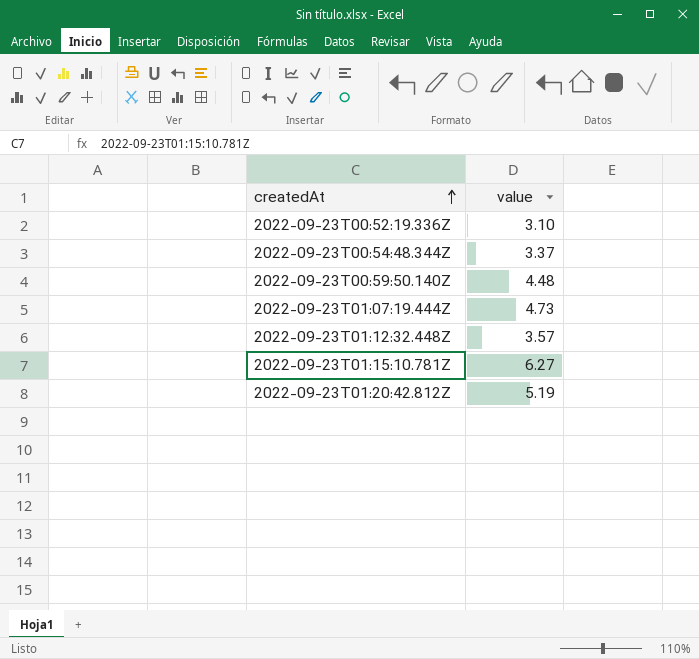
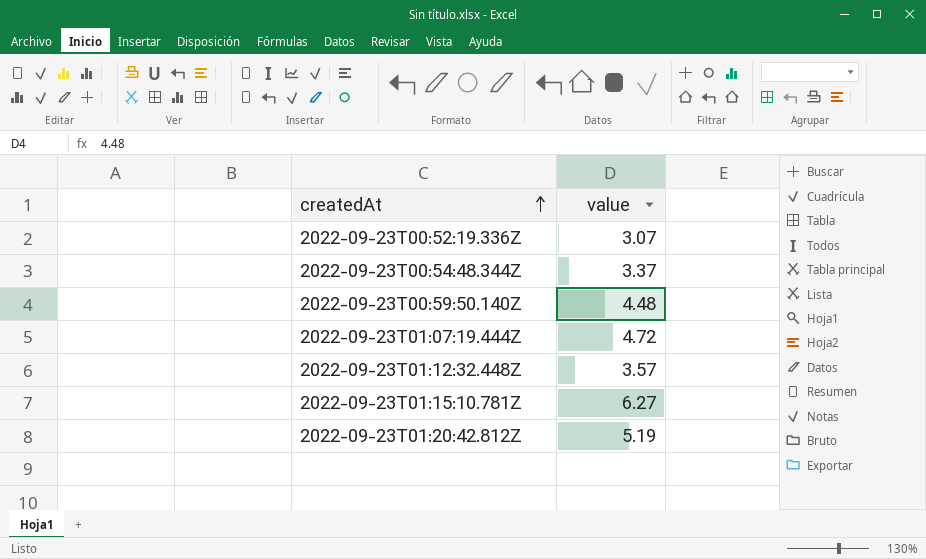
2022-09-23T00:52:19.336Z | value: 3.10 -> 3.07
2022-09-23T01:07:19.444Z | value: 4.73 -> 4.72

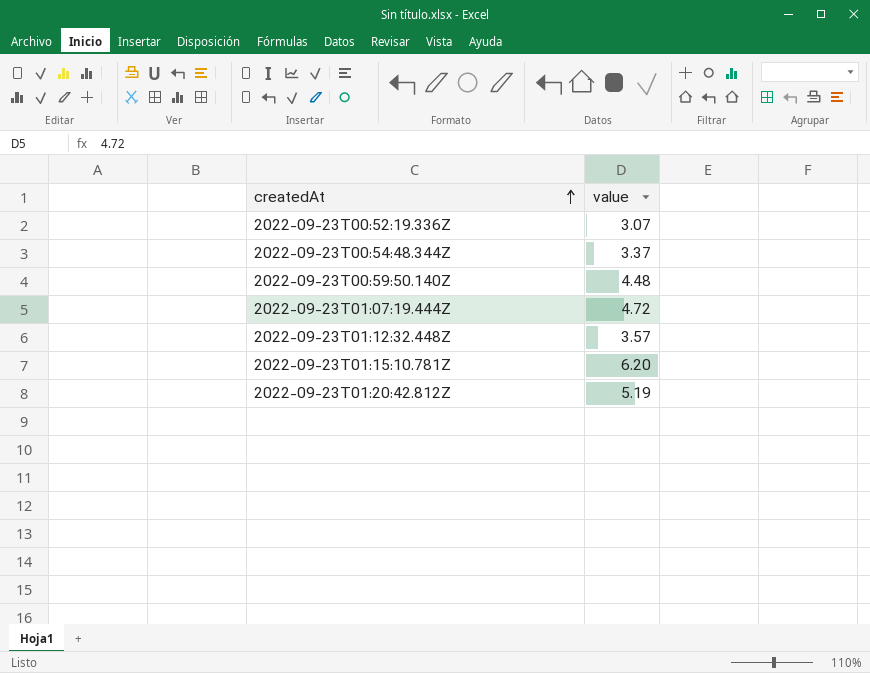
2022-09-23T01:15:10.781Z | value: 6.27 -> 6.20

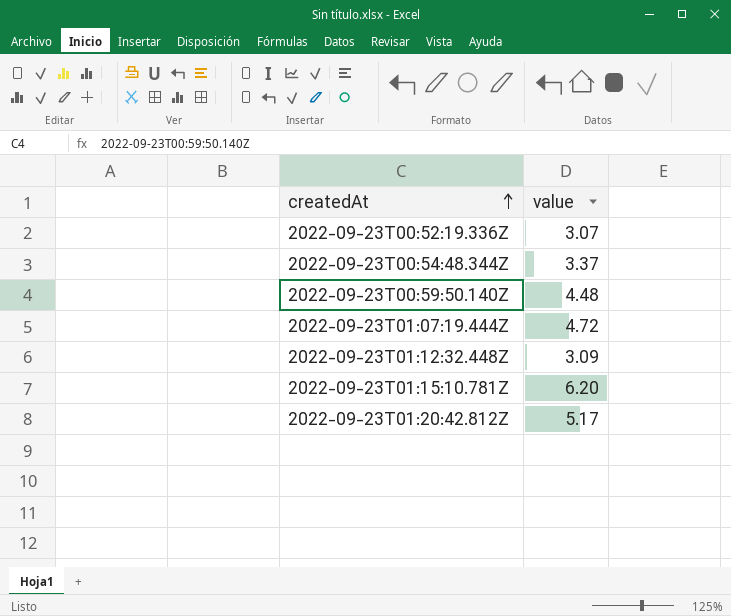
2022-09-23T01:12:32.448Z | value: 3.57 -> 3.09
2022-09-23T01:20:42.812Z | value: 5.19 -> 5.17

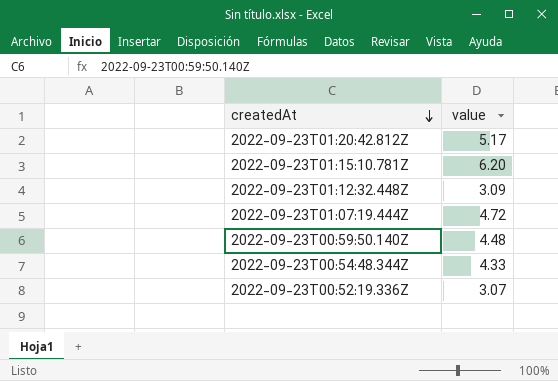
row order: createdAt ascending -> createdAt descending
2022-09-23T00:54:48.344Z | value: 3.37 -> 4.33

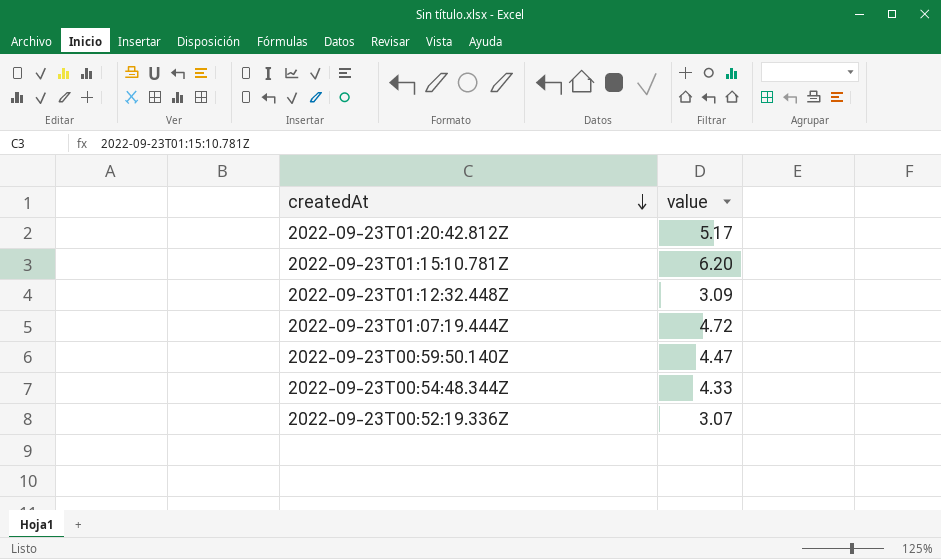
2022-09-23T00:59:50.140Z | value: 4.48 -> 4.47

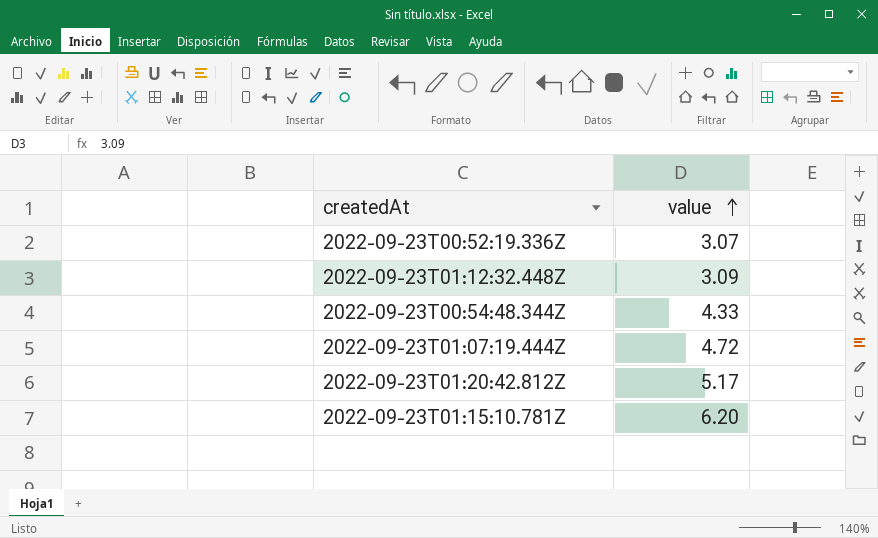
row order: createdAt descending -> value ascending
row 2022-09-23T00:59:50.140Z: 4.47 -> none

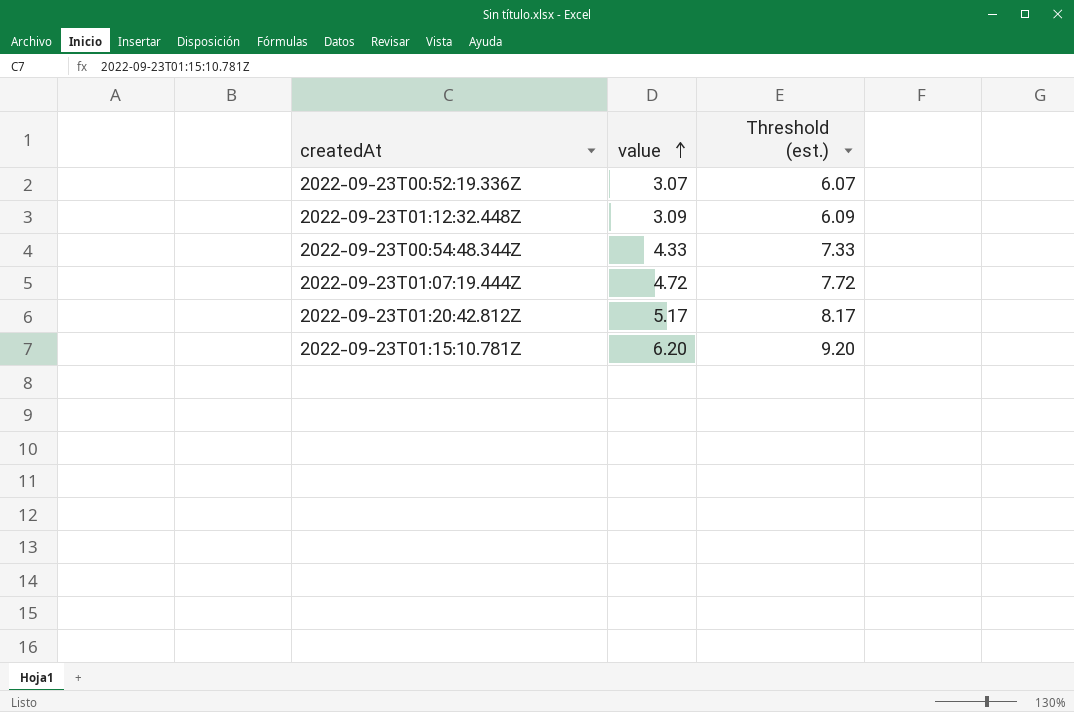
column Threshold (est.) | formula: none -> [value] + 3

